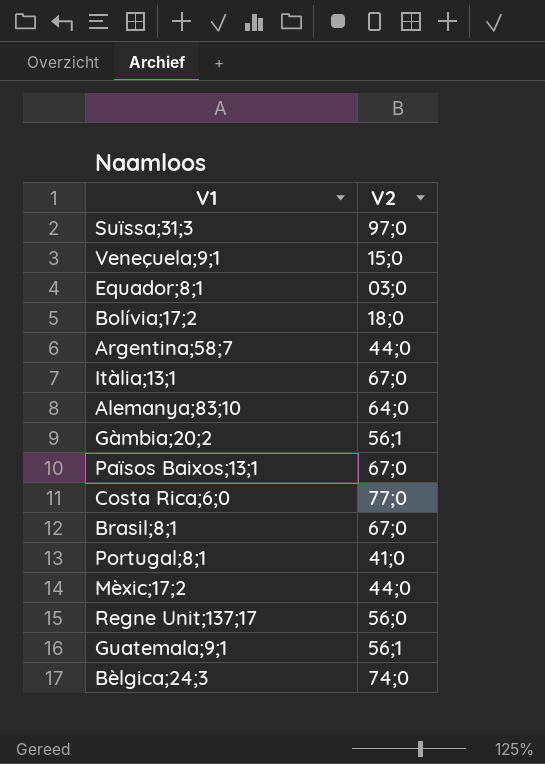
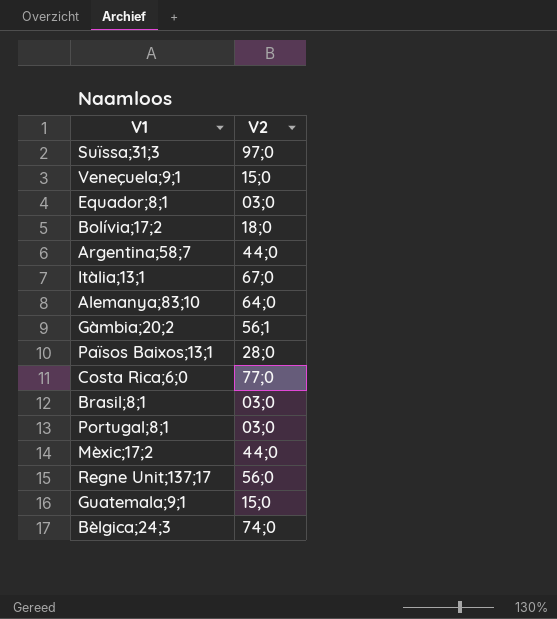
Països Baixos;13;1 | V2: 67;0 -> 28;0
Brasil;8;1 | V2: 67;0 -> 03;0
Portugal;8;1 | V2: 41;0 -> 03;0
Guatemala;9;1 | V2: 56;1 -> 15;0

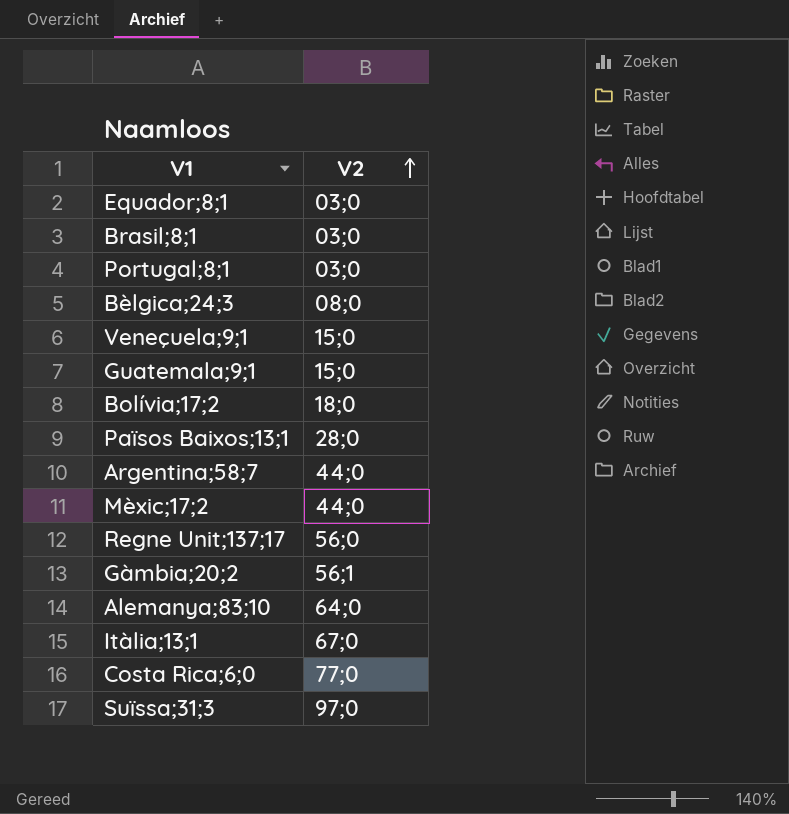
row order: none -> V2 ascending
Bèlgica;24;3 | V2: 74;0 -> 08;0

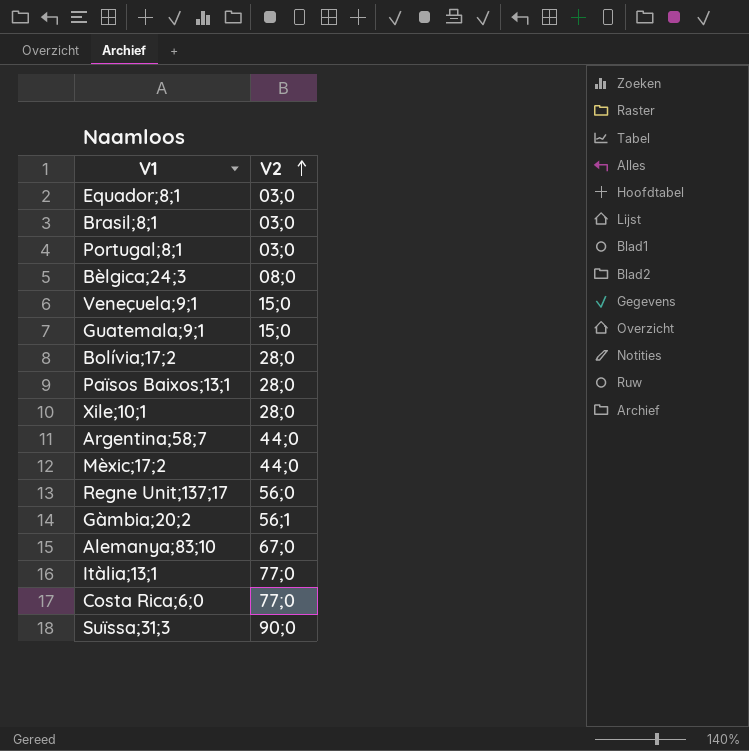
Bolívia;17;2 | V2: 18;0 -> 28;0
row Xile;10;1: none -> 28;0
Alemanya;83;10 | V2: 64;0 -> 67;0
Itàlia;13;1 | V2: 67;0 -> 77;0
Suïssa;31;3 | V2: 97;0 -> 90;0

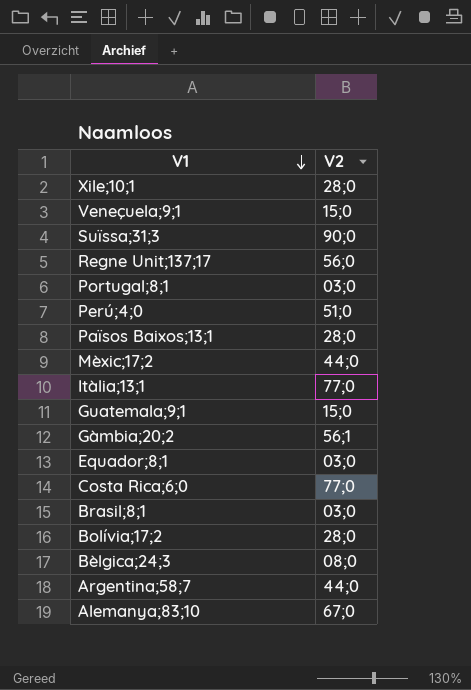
row order: V2 ascending -> V1 descending
row Perú;4;0: none -> 51;0

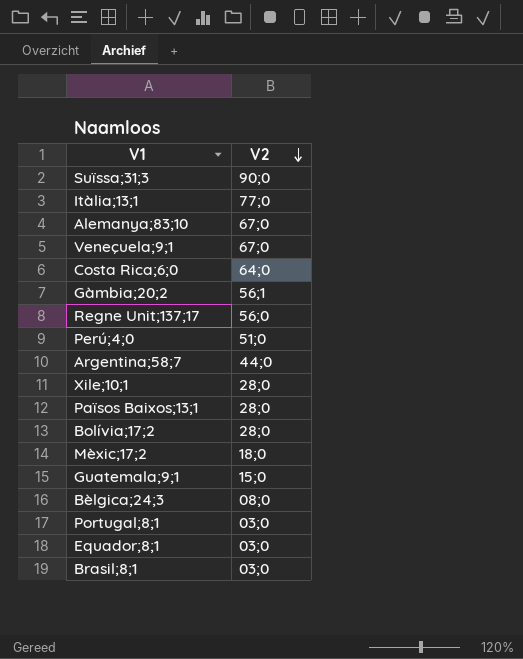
row order: V1 descending -> V2 descending
Veneçuela;9;1 | V2: 15;0 -> 67;0
Costa Rica;6;0 | V2: 77;0 -> 64;0
Mèxic;17;2 | V2: 44;0 -> 18;0

